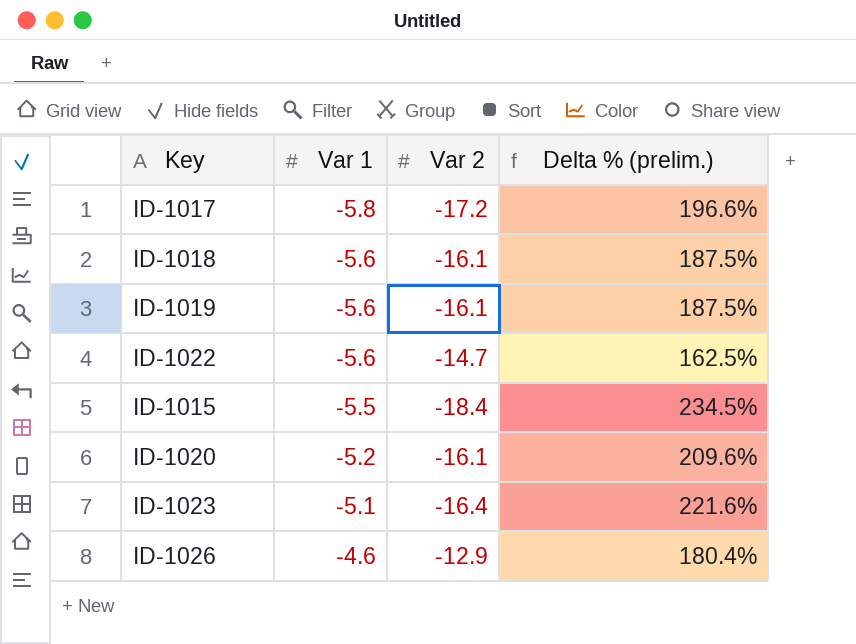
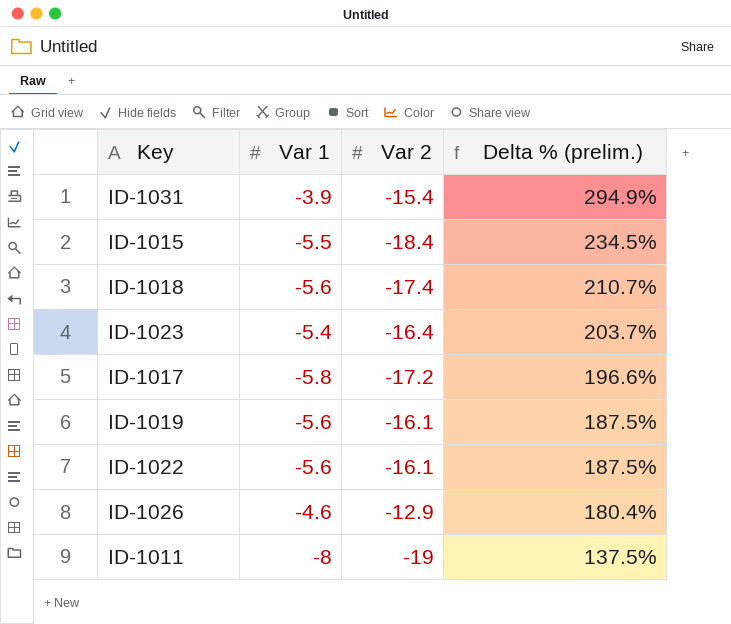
row order: Var 1 ascending -> Delta % (prelim.) descending
row ID-1020: -5.2 | -16.1 | 209.6% -> none
row ID-1031: none -> -3.9 | -15.4 | 294.9%
ID-1018 | Var 2: -16.1 -> -17.4
ID-1018 | Delta % (prelim.): 187.5% -> 210.7%
ID-1023 | Var 1: -5.1 -> -5.4
ID-1023 | Delta % (prelim.): 221.6% -> 203.7%
ID-1022 | Var 2: -14.7 -> -16.1
ID-1022 | Delta % (prelim.): 162.5% -> 187.5%
row ID-1011: none -> -8 | -19 | 137.5%

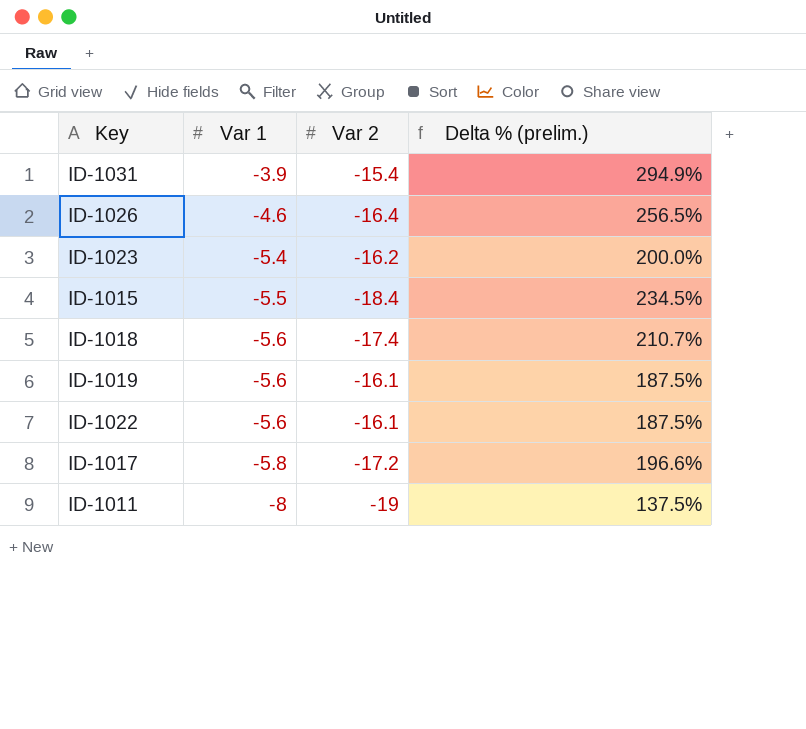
row order: Delta % (prelim.) descending -> Var 1 descending
ID-1026 | Var 2: -12.9 -> -16.4
ID-1026 | Delta % (prelim.): 180.4% -> 256.5%
ID-1023 | Var 2: -16.4 -> -16.2
ID-1023 | Delta % (prelim.): 203.7% -> 200.0%

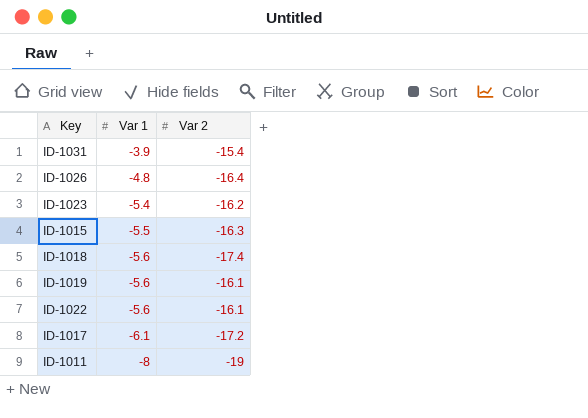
column Delta % (prelim.) | formula: ([Var 2] - [Var 1]) / [Var 1] -> none
ID-1026 | Var 1: -4.6 -> -4.8
ID-1015 | Var 2: -18.4 -> -16.3
ID-1017 | Var 1: -5.8 -> -6.1

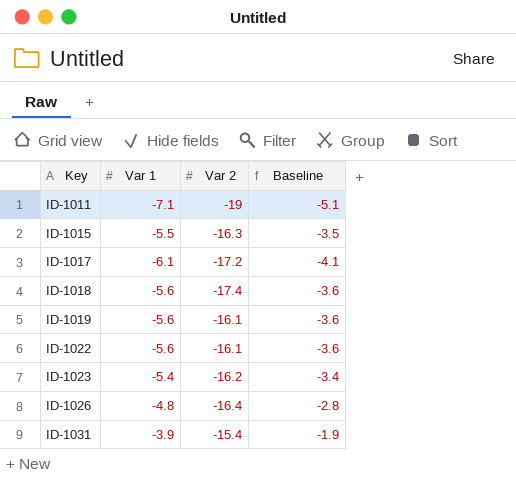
row order: Var 1 descending -> Key ascending
column Baseline | formula: none -> [Var 1] + 2
ID-1011 | Var 1: -8 -> -7.1

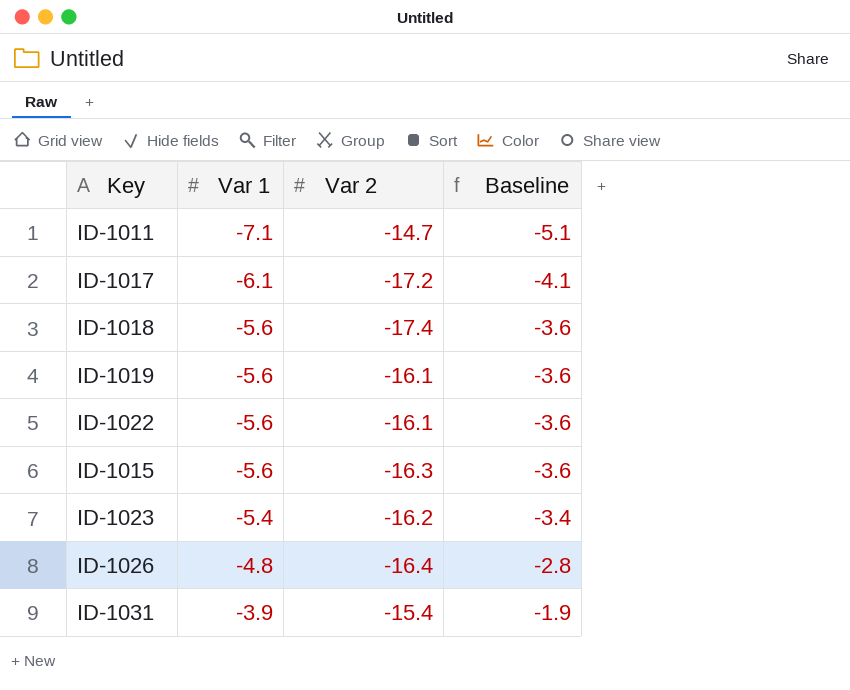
row order: Key ascending -> Var 1 ascending
ID-1011 | Var 2: -19 -> -14.7
ID-1015 | Var 1: -5.5 -> -5.6
ID-1015 | Baseline: -3.5 -> -3.6

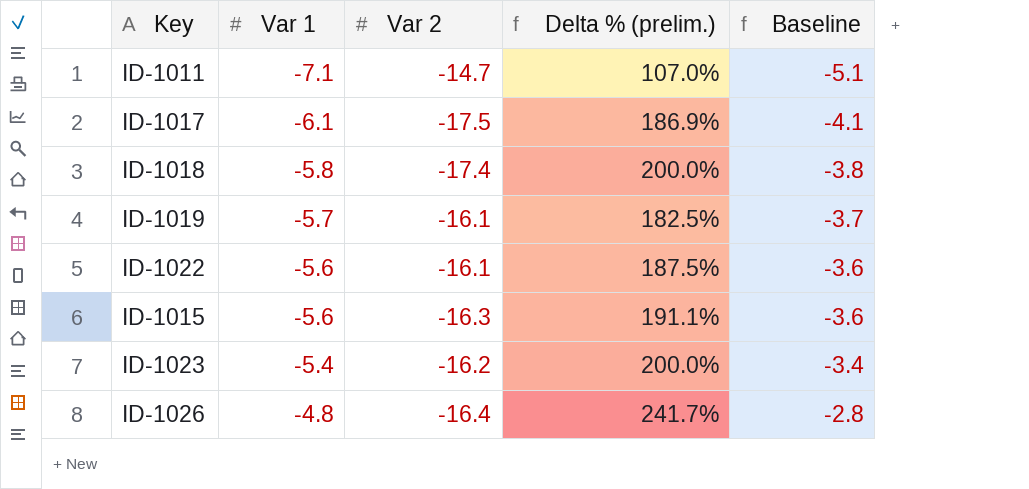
column Delta % (prelim.) | formula: none -> ([Var 2] - [Var 1]) / [Var 1]
row ID-1031: -3.9 | -15.4 | -1.9 -> none
ID-1017 | Var 2: -17.2 -> -17.5
ID-1018 | Var 1: -5.6 -> -5.8
ID-1018 | Baseline: -3.6 -> -3.8
ID-1019 | Var 1: -5.6 -> -5.7
ID-1019 | Baseline: -3.6 -> -3.7

